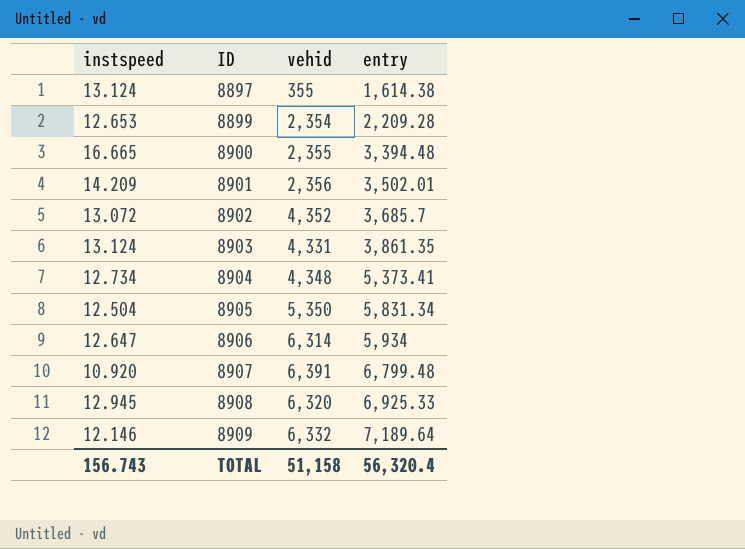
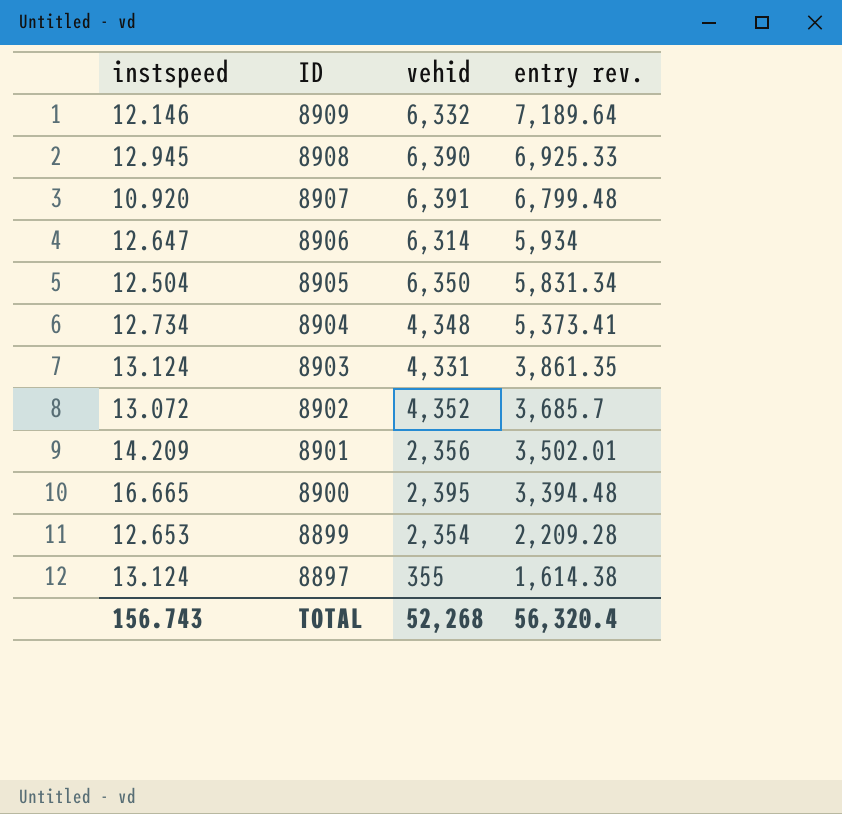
row order: ID ascending -> ID descending
column name: entry -> entry rev.
8908 | vehid: 6,320 -> 6,390
8905 | vehid: 5,350 -> 6,350
8900 | vehid: 2,355 -> 2,395
TOTAL | vehid: 51,158 -> 52,268

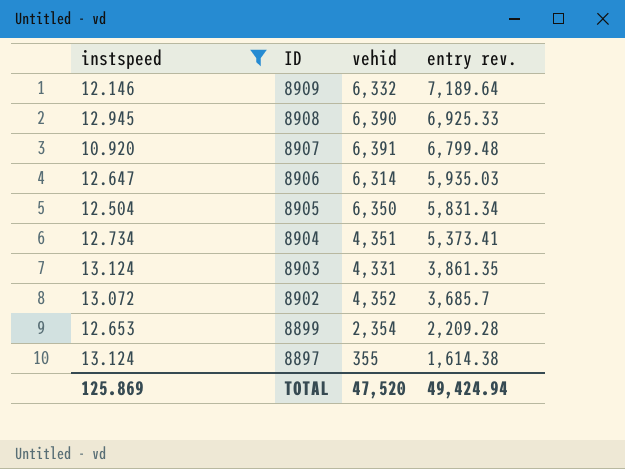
filter: none -> instspeed <= 13.124
8906 | entry rev.: 5,934 -> 5,935.03
8904 | vehid: 4,348 -> 4,351
TOTAL | instspeed: 156.743 -> 125.869
TOTAL | vehid: 52,268 -> 47,520
TOTAL | entry rev.: 56,320.4 -> 49,424.94

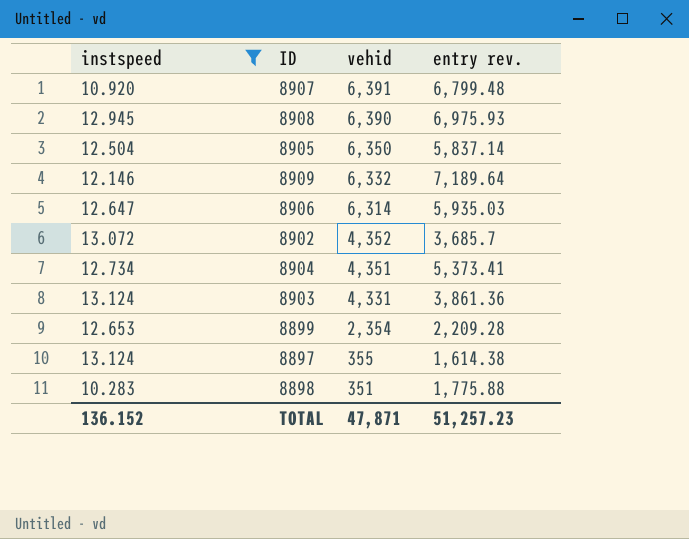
row order: ID descending -> vehid descending
8908 | entry rev.: 6,925.33 -> 6,975.93
8905 | entry rev.: 5,831.34 -> 5,837.14
8903 | entry rev.: 3,861.35 -> 3,861.36
row 8898: none -> 10.283 | 351 | 1,775.88
TOTAL | instspeed: 125.869 -> 136.152
TOTAL | vehid: 47,520 -> 47,871
TOTAL | entry rev.: 49,424.94 -> 51,257.23

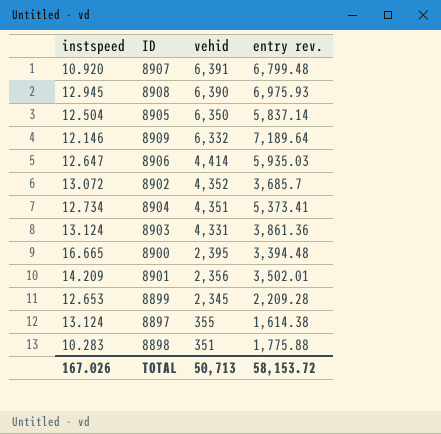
filter: instspeed <= 13.124 -> none
8906 | vehid: 6,314 -> 4,414
8899 | vehid: 2,354 -> 2,345
TOTAL | instspeed: 136.152 -> 167.026
TOTAL | vehid: 47,871 -> 50,713
TOTAL | entry rev.: 51,257.23 -> 58,153.72

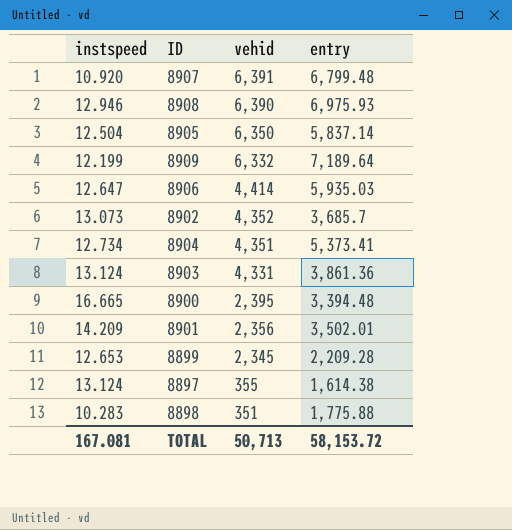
column name: entry rev. -> entry
8908 | instspeed: 12.945 -> 12.946
8909 | instspeed: 12.146 -> 12.199
8902 | instspeed: 13.072 -> 13.073
TOTAL | instspeed: 167.026 -> 167.081

